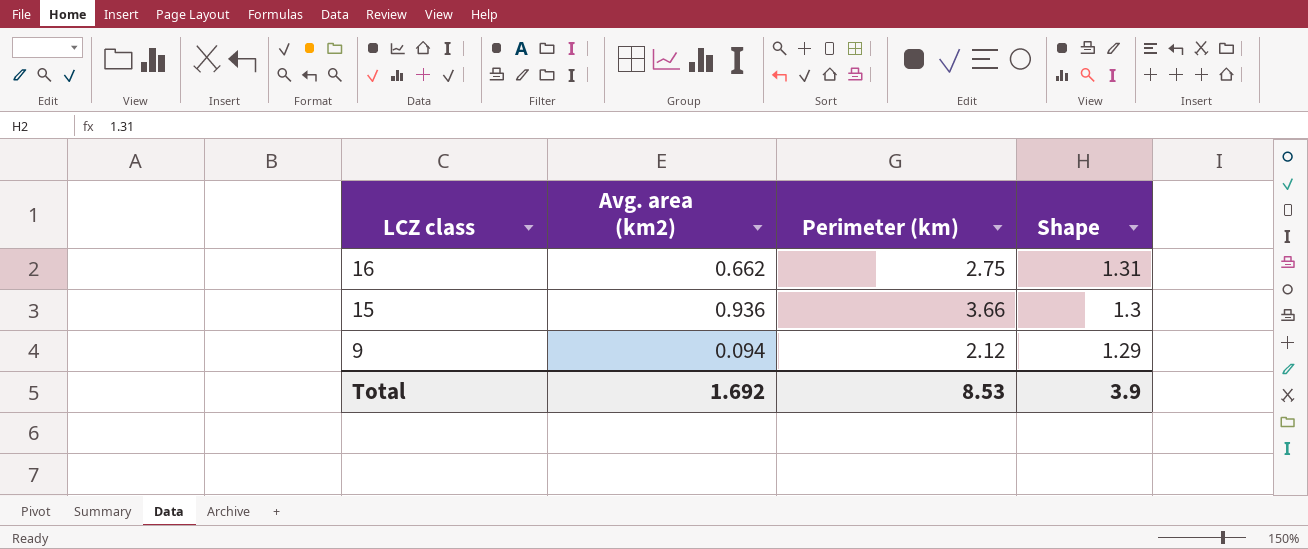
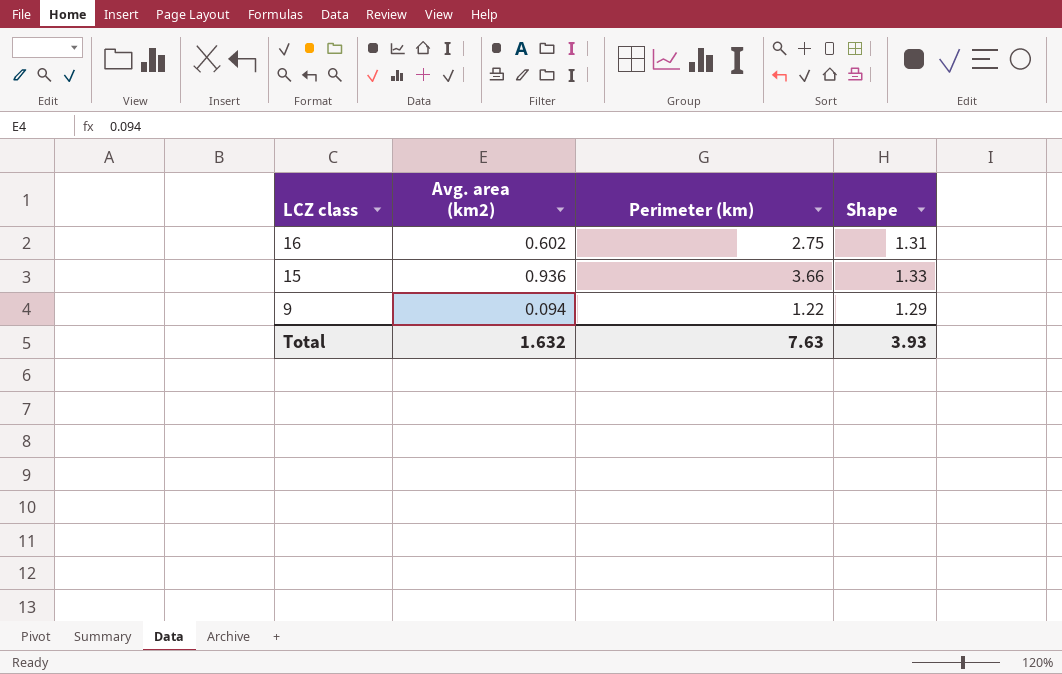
16 | Avg. area (km2): 0.662 -> 0.602
15 | Shape: 1.3 -> 1.33
9 | Perimeter (km): 2.12 -> 1.22
Total | Avg. area (km2): 1.692 -> 1.632
Total | Perimeter (km): 8.53 -> 7.63
Total | Shape: 3.9 -> 3.93

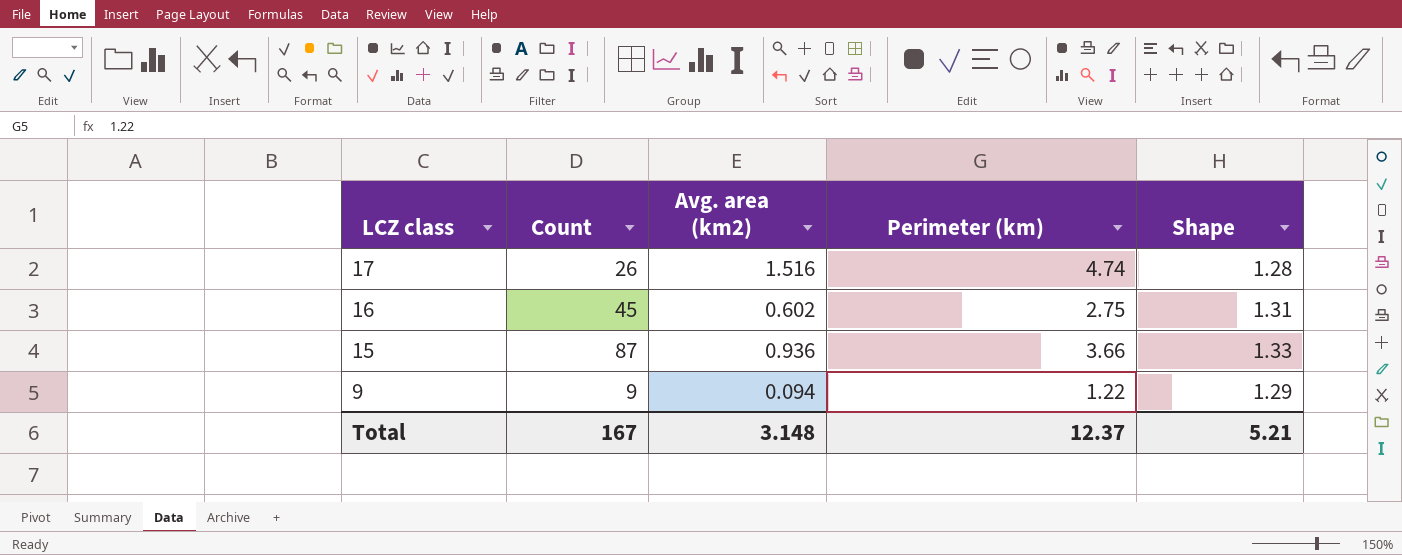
column Count | position: none -> 2
row 17: none -> 26 | 1.516 | 4.74 | 1.28
Total | Avg. area (km2): 1.632 -> 3.148
Total | Perimeter (km): 7.63 -> 12.37
Total | Shape: 3.93 -> 5.21

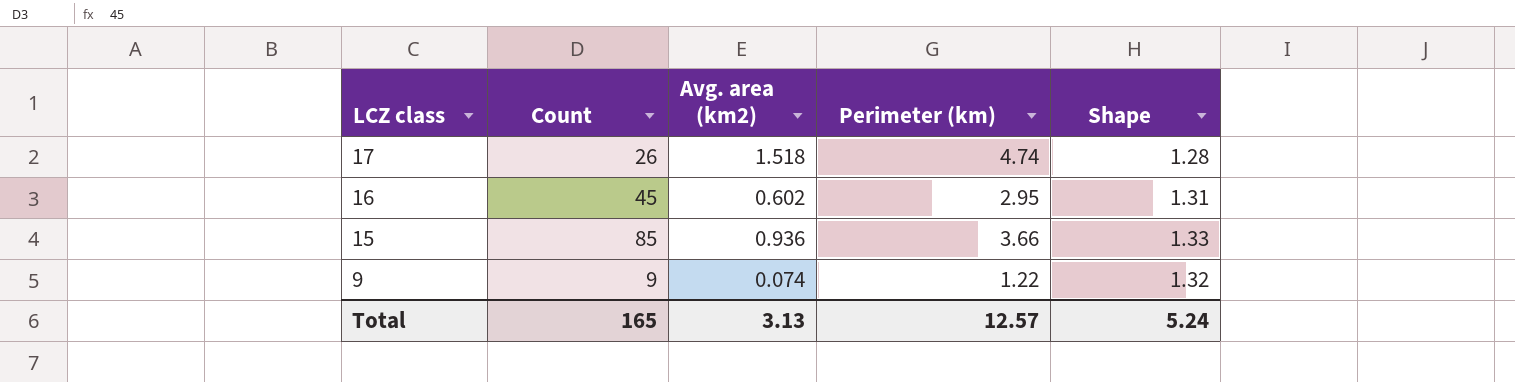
17 | Avg. area (km2): 1.516 -> 1.518
16 | Perimeter (km): 2.75 -> 2.95
15 | Count: 87 -> 85
9 | Avg. area (km2): 0.094 -> 0.074
9 | Shape: 1.29 -> 1.32
Total | Count: 167 -> 165
Total | Avg. area (km2): 3.148 -> 3.13
Total | Perimeter (km): 12.37 -> 12.57
Total | Shape: 5.21 -> 5.24

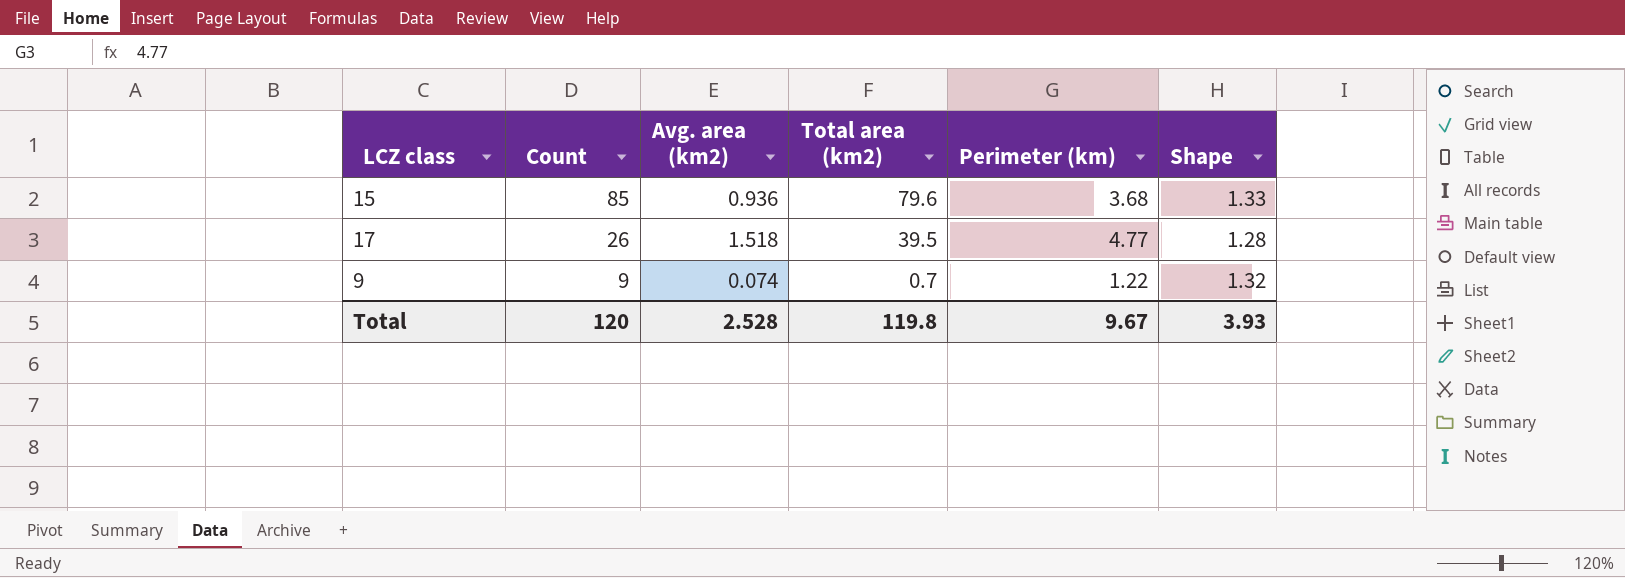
row order: LCZ class descending -> Count descending
column Total area (km2) | formula: none -> [Count] * [Avg. area (km2)]
row 16: 45 | 0.602 | 2.95 | 1.31 -> none
15 | Perimeter (km): 3.66 -> 3.68
17 | Perimeter (km): 4.74 -> 4.77
Total | Count: 165 -> 120
Total | Avg. area (km2): 3.13 -> 2.528
Total | Perimeter (km): 12.57 -> 9.67
Total | Shape: 5.24 -> 3.93

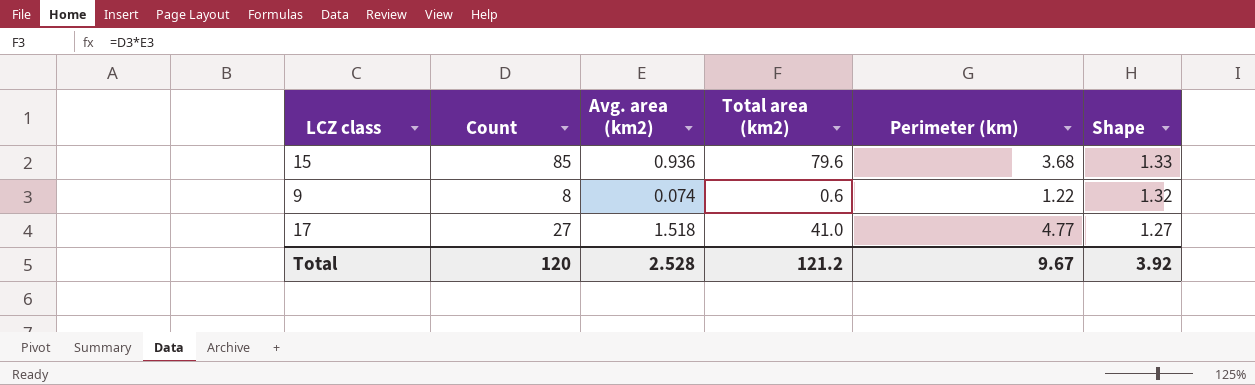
row order: Count descending -> Shape descending
9 | Count: 9 -> 8
9 | Total area (km2): 0.7 -> 0.6
17 | Count: 26 -> 27
17 | Total area (km2): 39.5 -> 41.0
17 | Shape: 1.28 -> 1.27
Total | Total area (km2): 119.8 -> 121.2
Total | Shape: 3.93 -> 3.92

